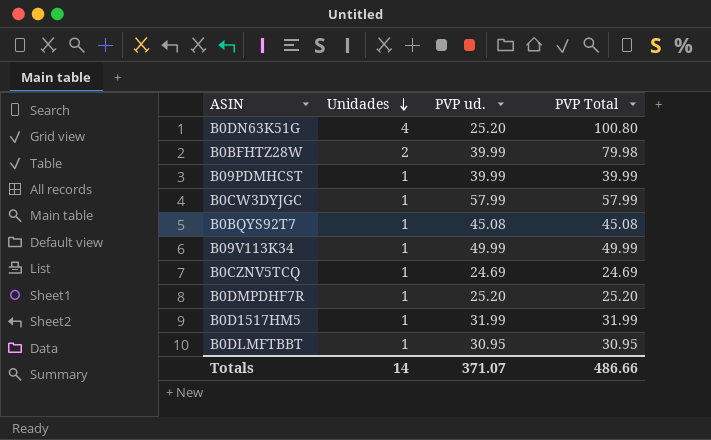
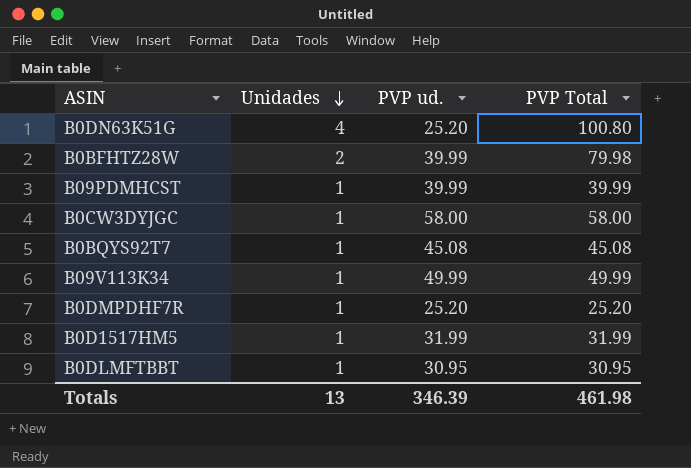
row B0CZNV5TCQ: 1 | 24.69 | 24.69 -> none
B0CW3DYJGC | PVP ud.: 57.99 -> 58.00
B0CW3DYJGC | PVP Total: 57.99 -> 58.00
Totals | Unidades: 14 -> 13
Totals | PVP ud.: 371.07 -> 346.39
Totals | PVP Total: 486.66 -> 461.98

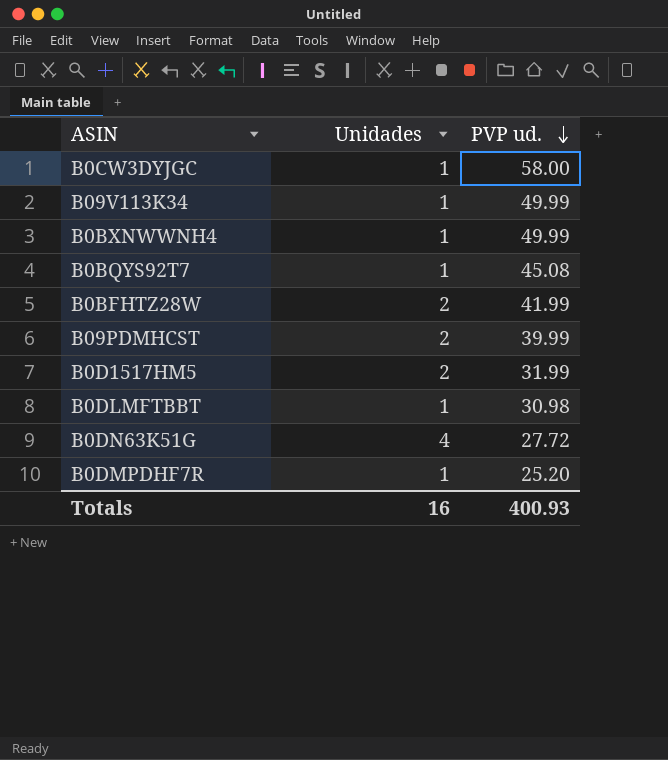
row order: Unidades descending -> PVP ud. descending
column PVP Total | formula: [Unidades] * [PVP ud.] -> none
row B0BXNWWNH4: none -> 1 | 49.99
B0BFHTZ28W | PVP ud.: 39.99 -> 41.99
B09PDMHCST | Unidades: 1 -> 2
B0D1517HM5 | Unidades: 1 -> 2
B0DLMFTBBT | PVP ud.: 30.95 -> 30.98
B0DN63K51G | PVP ud.: 25.20 -> 27.72
Totals | Unidades: 13 -> 16
Totals | PVP ud.: 346.39 -> 400.93

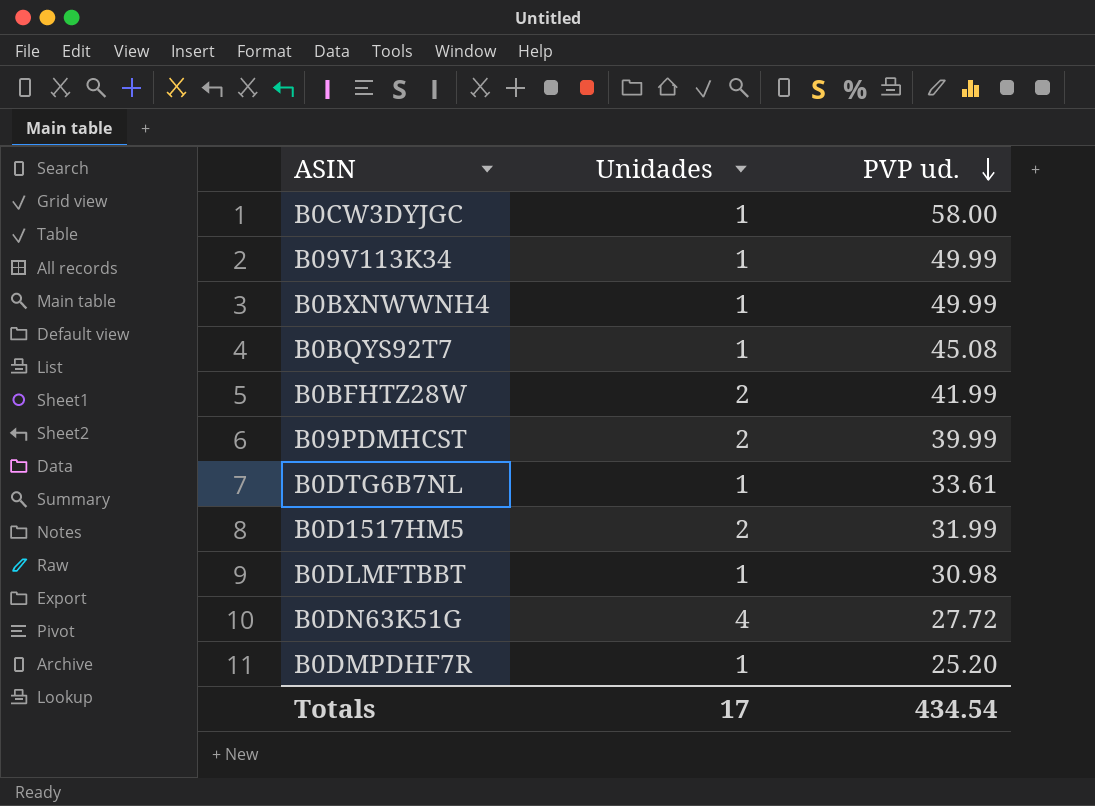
row B0DTG6B7NL: none -> 1 | 33.61
Totals | Unidades: 16 -> 17
Totals | PVP ud.: 400.93 -> 434.54

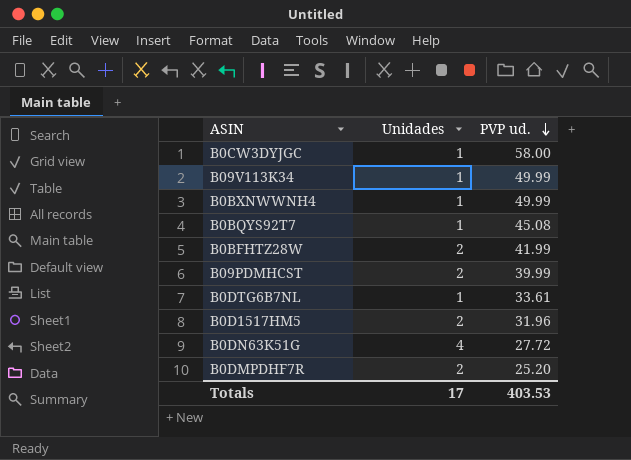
row B0DLMFTBBT: 1 | 30.98 -> none
B0D1517HM5 | PVP ud.: 31.99 -> 31.96
B0DMPDHF7R | Unidades: 1 -> 2
Totals | PVP ud.: 434.54 -> 403.53

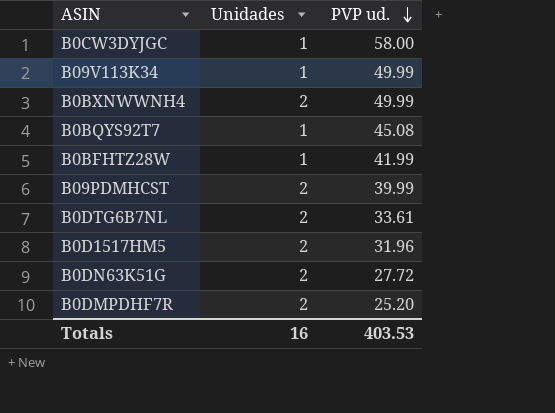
B0BXNWWNH4 | Unidades: 1 -> 2
B0BFHTZ28W | Unidades: 2 -> 1
B0DTG6B7NL | Unidades: 1 -> 2
B0DN63K51G | Unidades: 4 -> 2
Totals | Unidades: 17 -> 16

